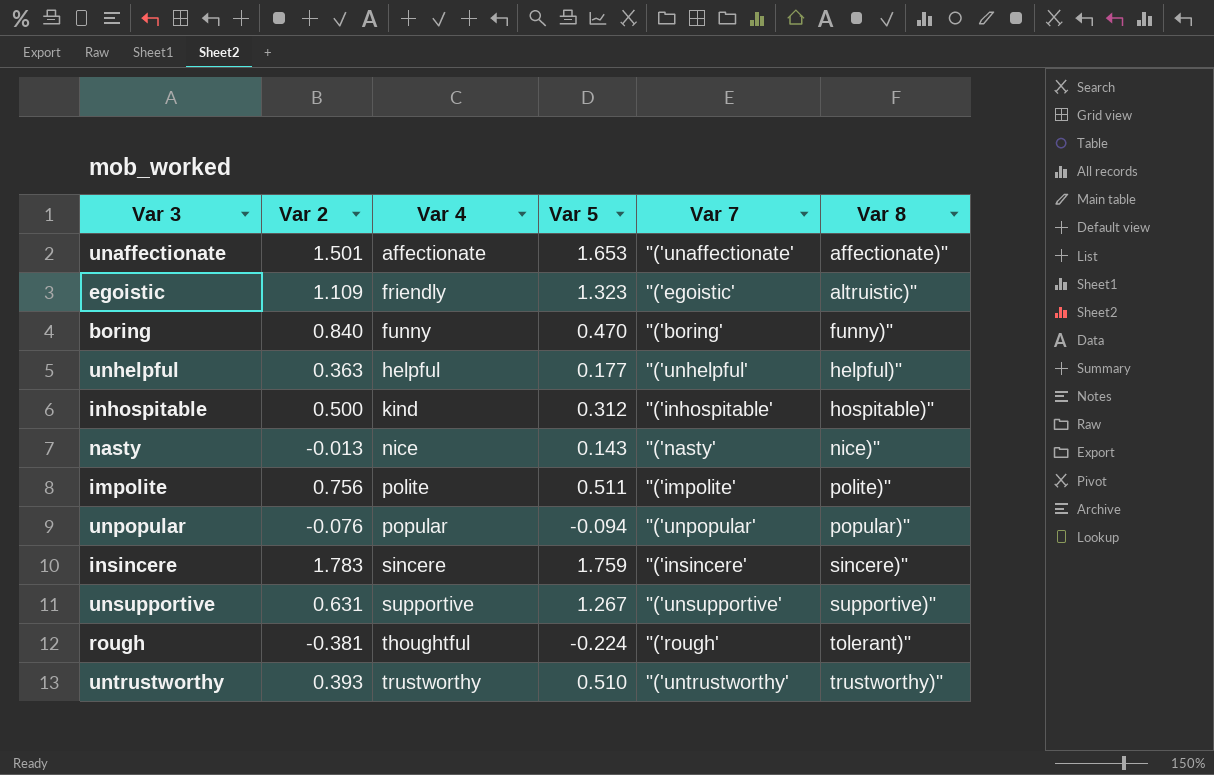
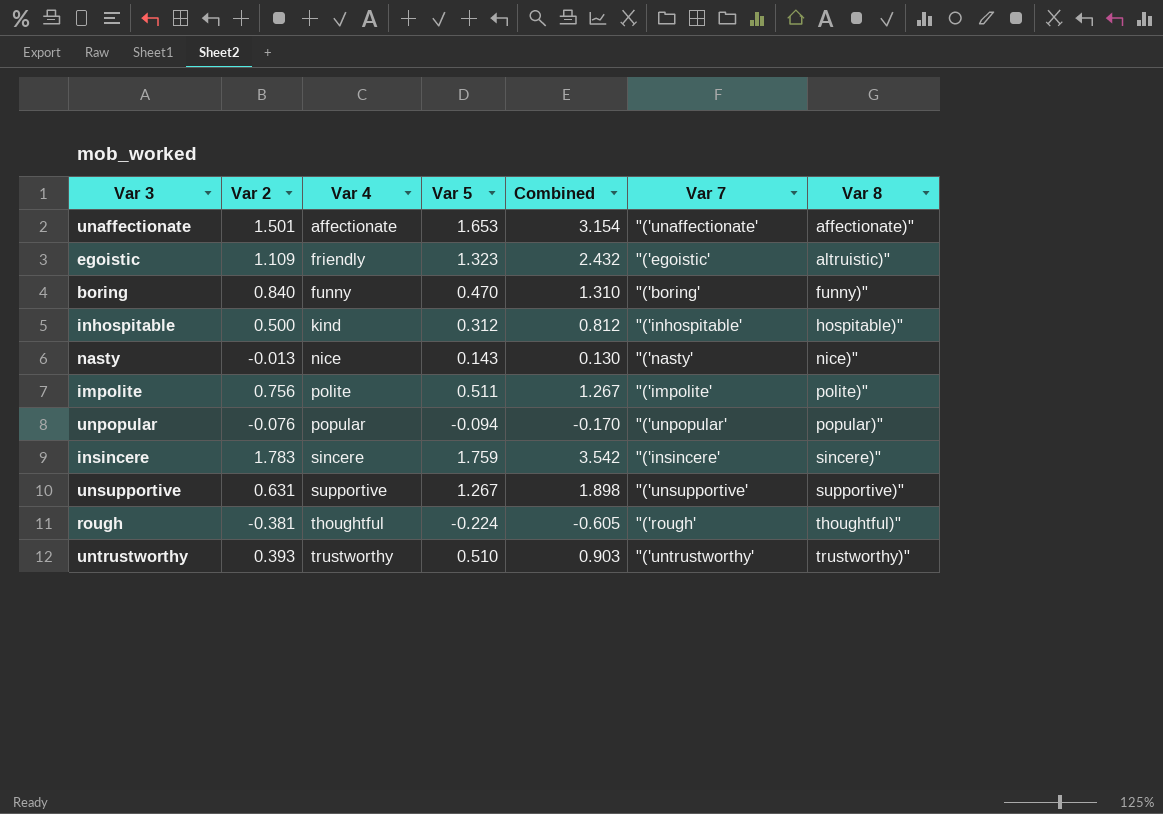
column Combined | formula: none -> [Var 2] + [Var 5]
row unhelpful: 0.363 | helpful | 0.177 | "('unhelpful' | helpful)" -> none
rough | Var 8: tolerant)" -> thoughtful)"

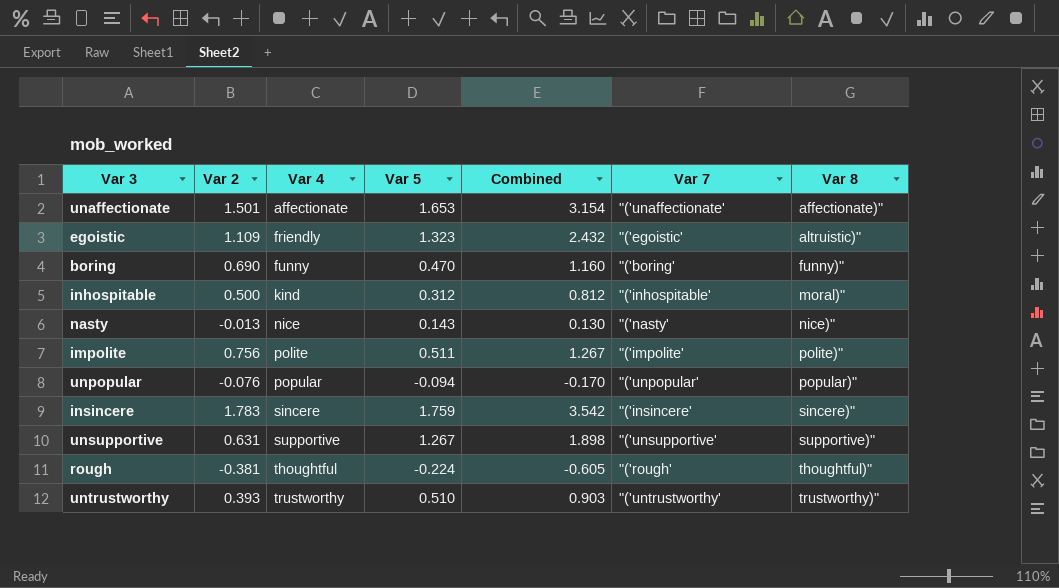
boring | Var 2: 0.840 -> 0.690
boring | Combined: 1.310 -> 1.160
inhospitable | Var 8: hospitable)" -> moral)"

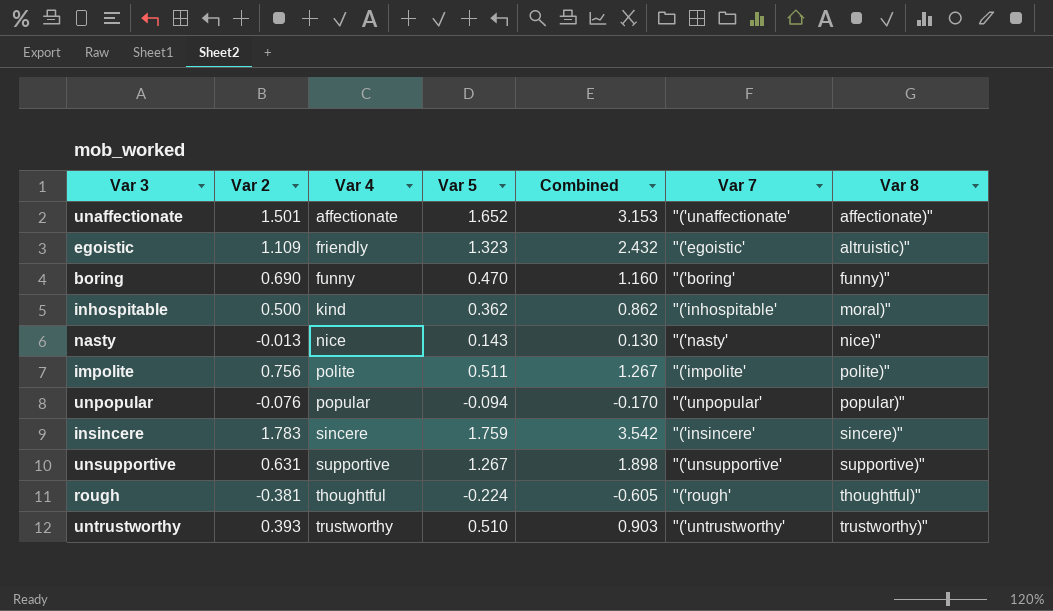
unaffectionate | Var 5: 1.653 -> 1.652
unaffectionate | Combined: 3.154 -> 3.153
inhospitable | Var 5: 0.312 -> 0.362
inhospitable | Combined: 0.812 -> 0.862

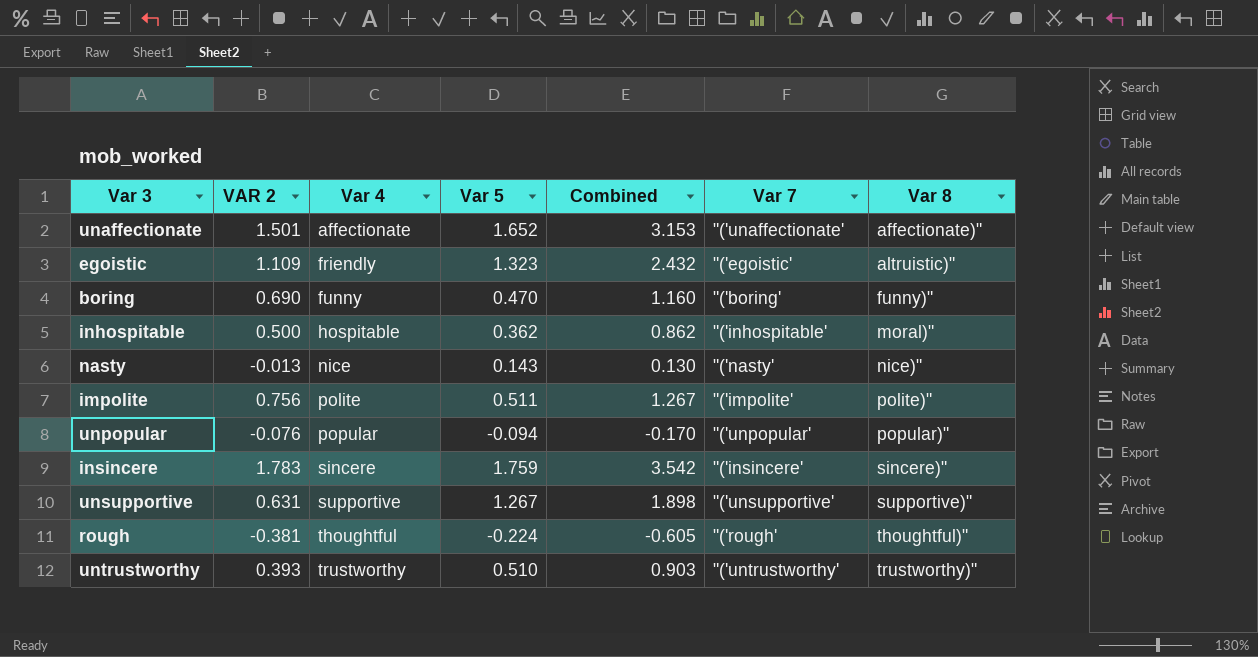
column name: Var 2 -> VAR 2
inhospitable | Var 4: kind -> hospitable

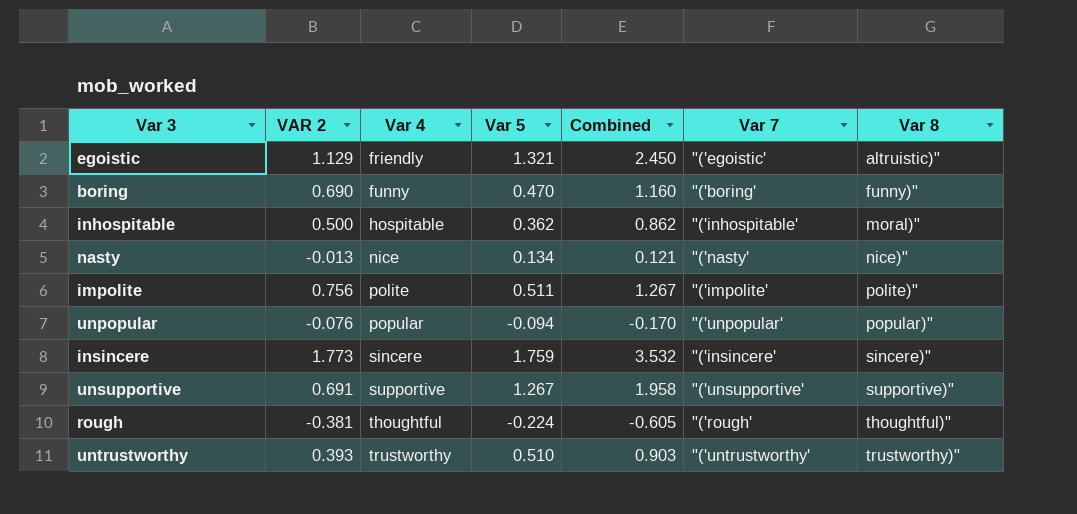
row unaffectionate: 1.501 | affectionate | 1.652 | 3.153 | "('unaffectionate' | affectionate)" -> none
egoistic | VAR 2: 1.109 -> 1.129
egoistic | Var 5: 1.323 -> 1.321
egoistic | Combined: 2.432 -> 2.450
nasty | Var 5: 0.143 -> 0.134
nasty | Combined: 0.130 -> 0.121
insincere | VAR 2: 1.783 -> 1.773
insincere | Combined: 3.542 -> 3.532
unsupportive | VAR 2: 0.631 -> 0.691
unsupportive | Combined: 1.898 -> 1.958

